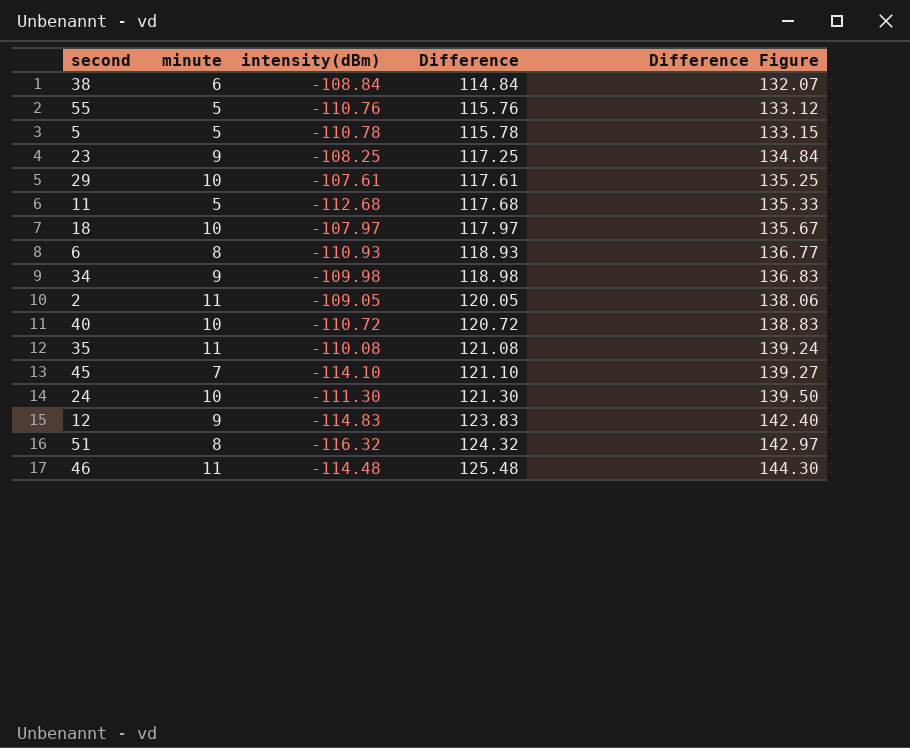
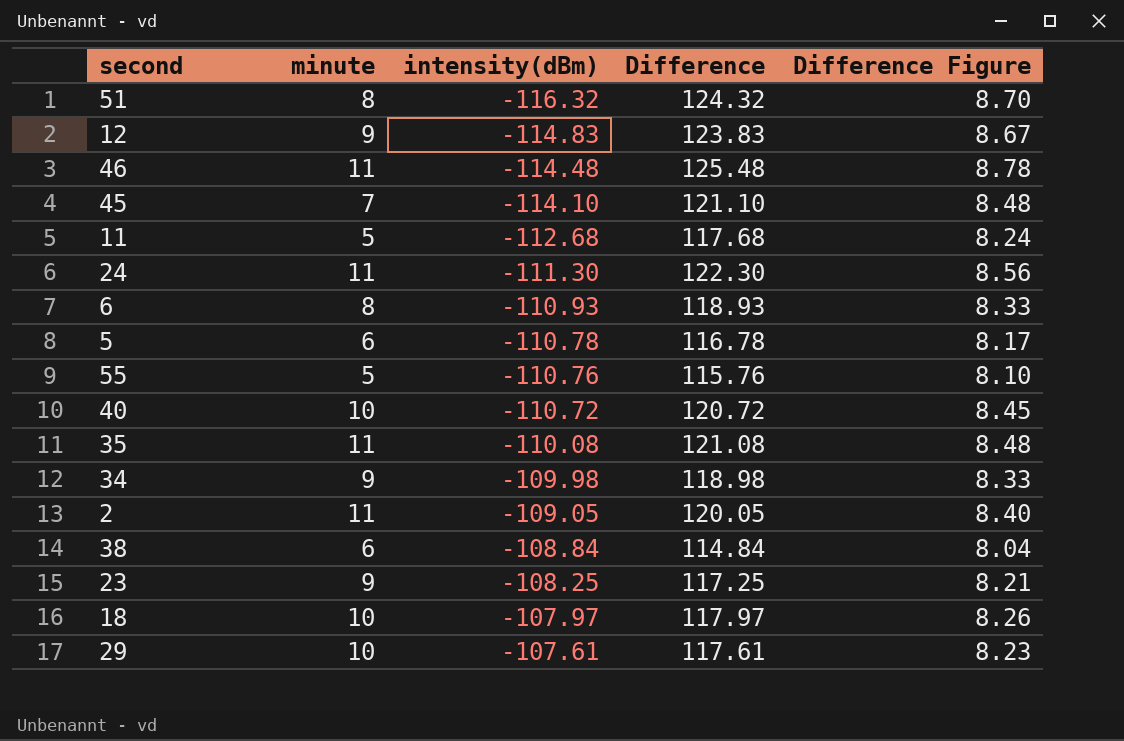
row order: Difference ascending -> intensity(dBm) ascending
column Difference Figure | formula: [Difference] * 1.15 -> [Difference] * 0.07
24 | minute: 10 -> 11
24 | Difference: 121.30 -> 122.30
5 | minute: 5 -> 6
5 | Difference: 115.78 -> 116.78

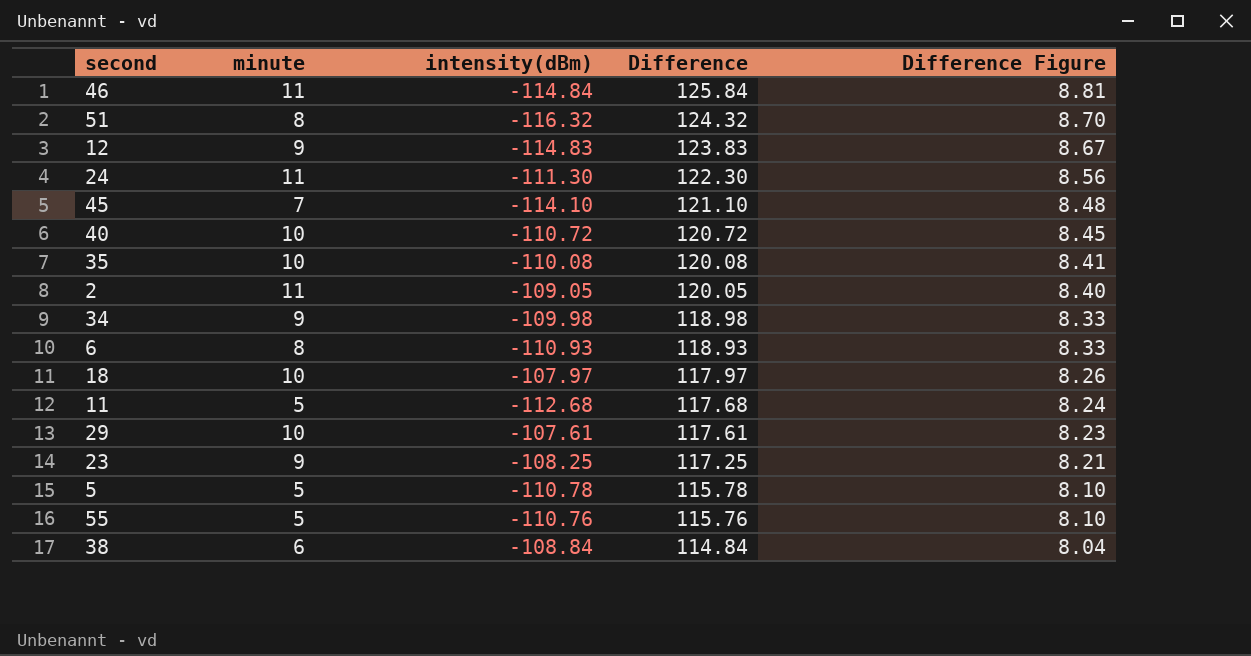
row order: intensity(dBm) ascending -> Difference descending
46 | intensity(dBm): -114.48 -> -114.84
46 | Difference: 125.48 -> 125.84
46 | Difference Figure: 8.78 -> 8.81
35 | minute: 11 -> 10
35 | Difference: 121.08 -> 120.08
35 | Difference Figure: 8.48 -> 8.41
5 | minute: 6 -> 5
5 | Difference: 116.78 -> 115.78
5 | Difference Figure: 8.17 -> 8.10

